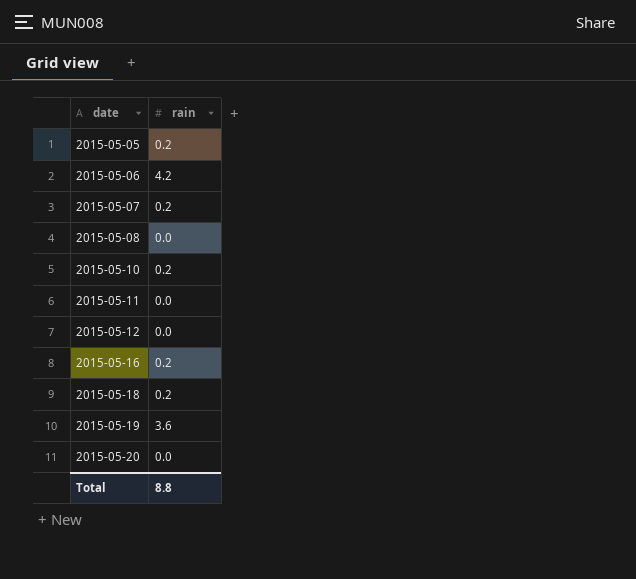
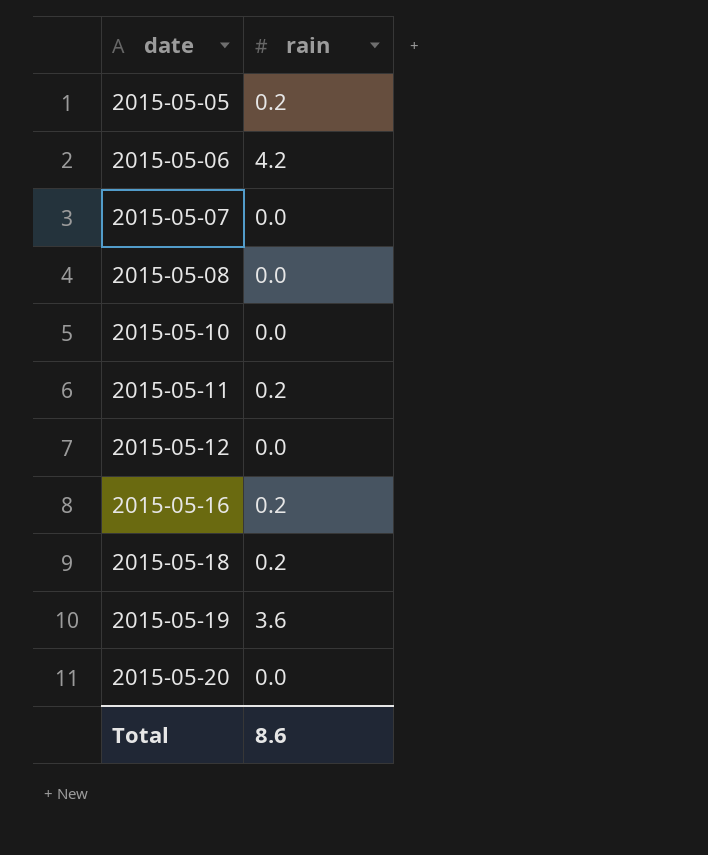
2015-05-07 | rain: 0.2 -> 0.0
2015-05-10 | rain: 0.2 -> 0.0
2015-05-11 | rain: 0.0 -> 0.2
Total | rain: 8.8 -> 8.6

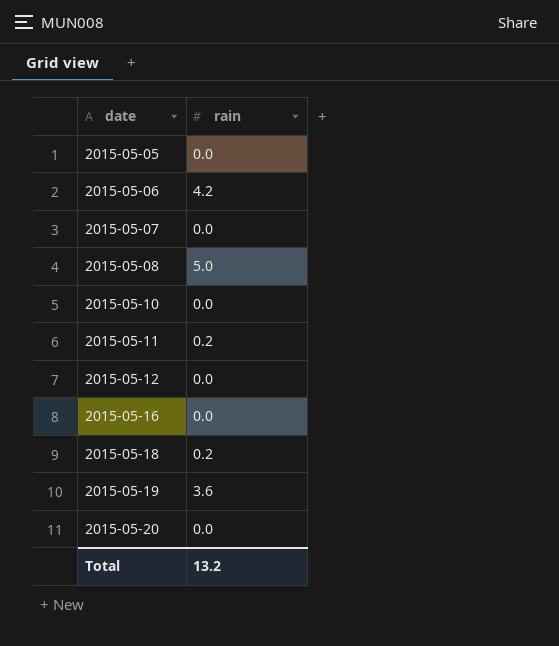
2015-05-05 | rain: 0.2 -> 0.0
2015-05-08 | rain: 0.0 -> 5.0
2015-05-16 | rain: 0.2 -> 0.0
Total | rain: 8.6 -> 13.2

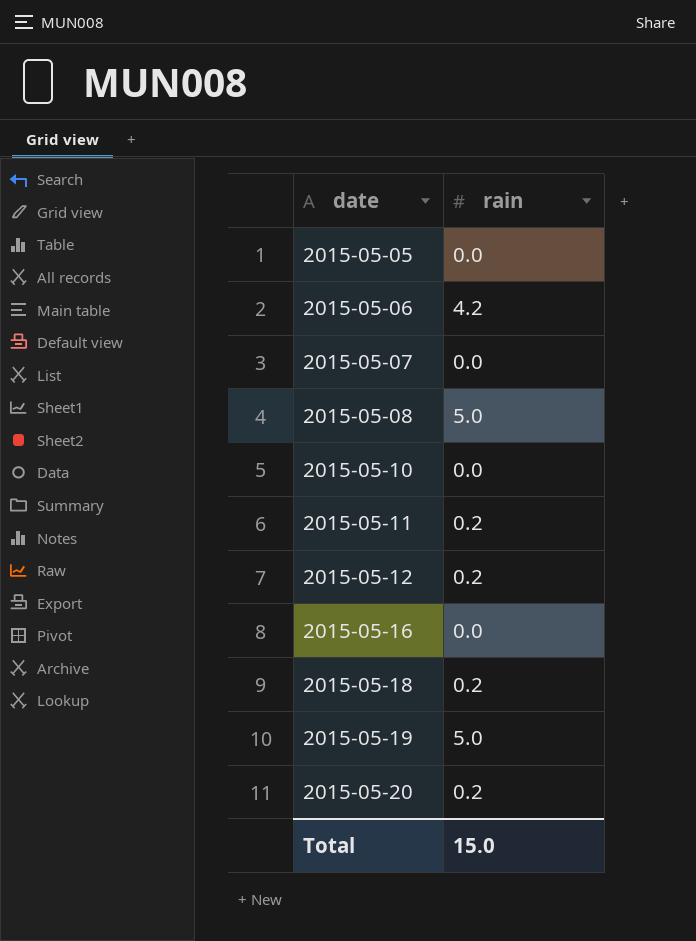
2015-05-12 | rain: 0.0 -> 0.2
2015-05-19 | rain: 3.6 -> 5.0
2015-05-20 | rain: 0.0 -> 0.2
Total | rain: 13.2 -> 15.0

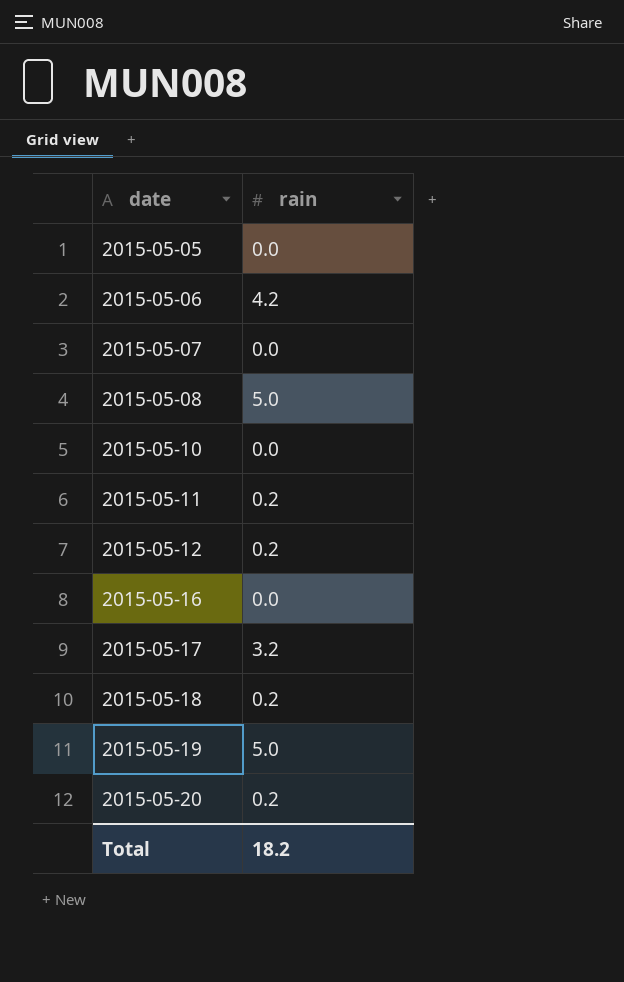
row 2015-05-17: none -> 3.2
Total | rain: 15.0 -> 18.2

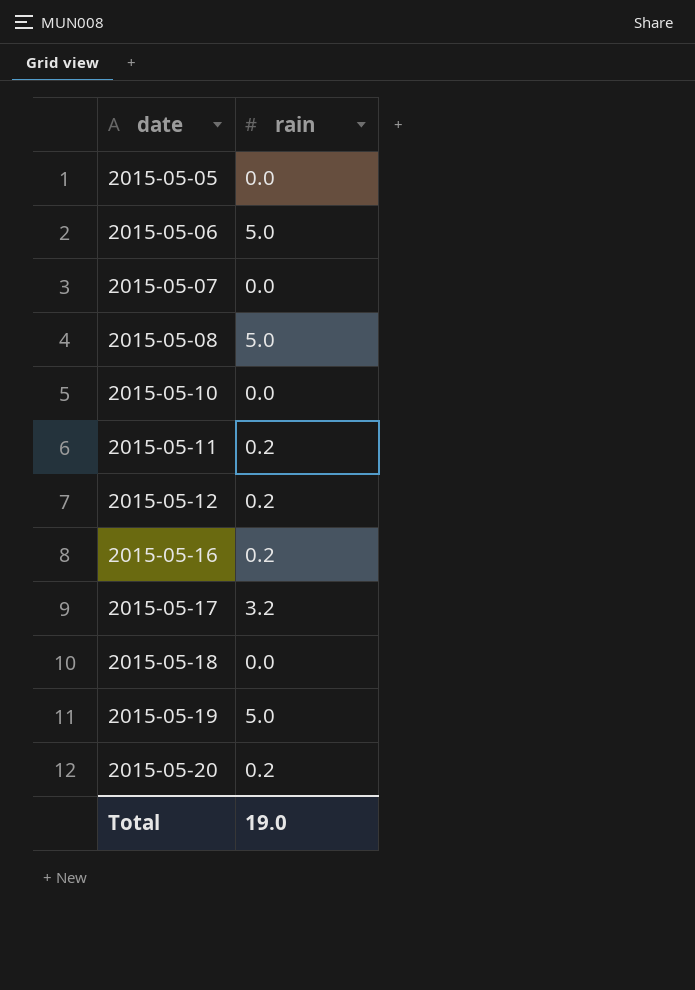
2015-05-06 | rain: 4.2 -> 5.0
2015-05-16 | rain: 0.0 -> 0.2
2015-05-18 | rain: 0.2 -> 0.0
Total | rain: 18.2 -> 19.0

